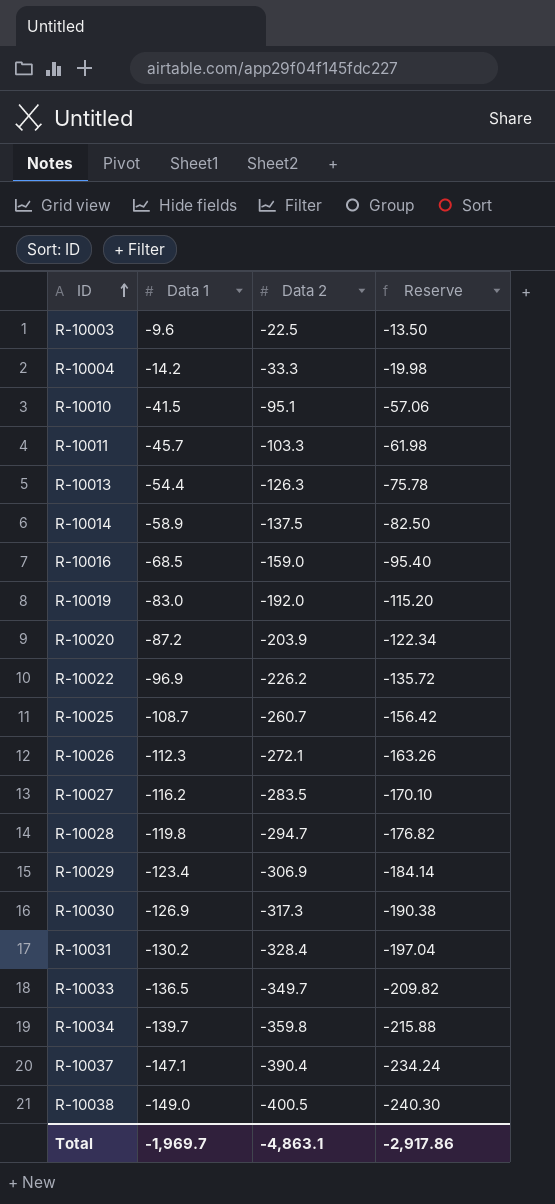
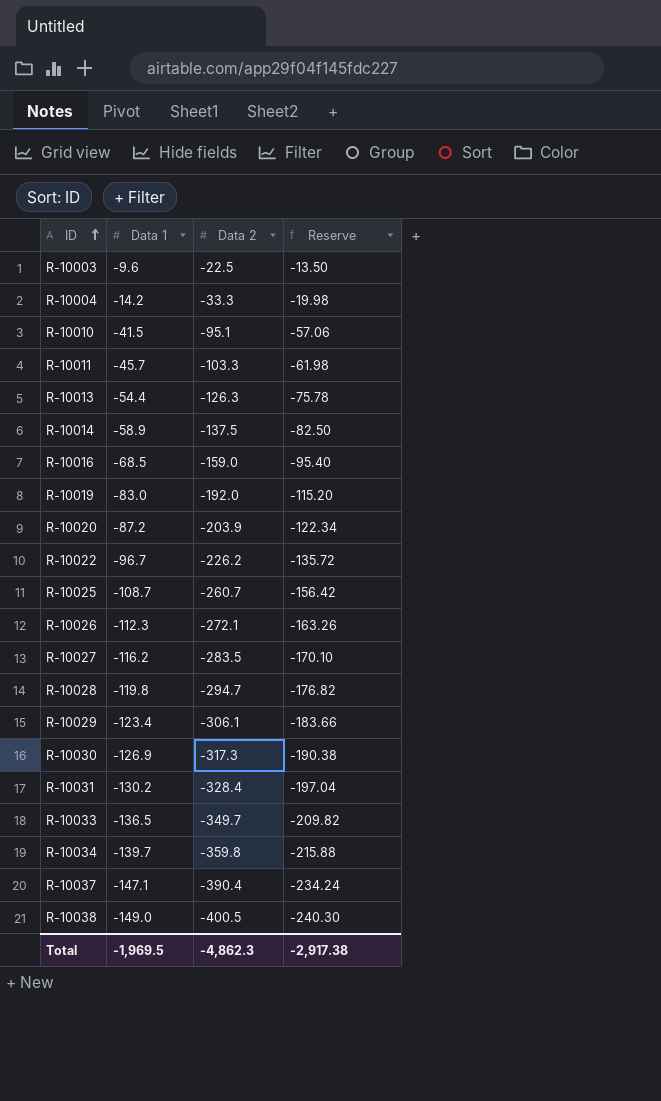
R-10022 | Data 1: -96.9 -> -96.7
R-10029 | Data 2: -306.9 -> -306.1
R-10029 | Reserve: -184.14 -> -183.66
Total | Data 1: -1,969.7 -> -1,969.5
Total | Data 2: -4,863.1 -> -4,862.3
Total | Reserve: -2,917.86 -> -2,917.38

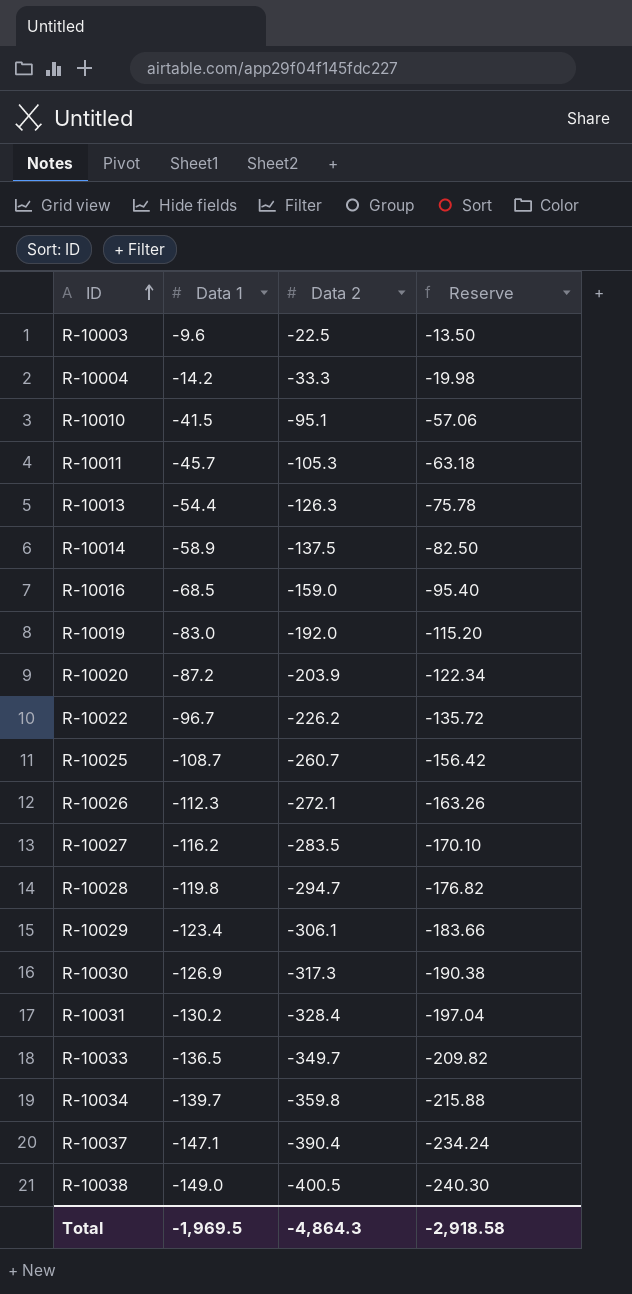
R-10011 | Data 2: -103.3 -> -105.3
R-10011 | Reserve: -61.98 -> -63.18
Total | Data 2: -4,862.3 -> -4,864.3
Total | Reserve: -2,917.38 -> -2,918.58

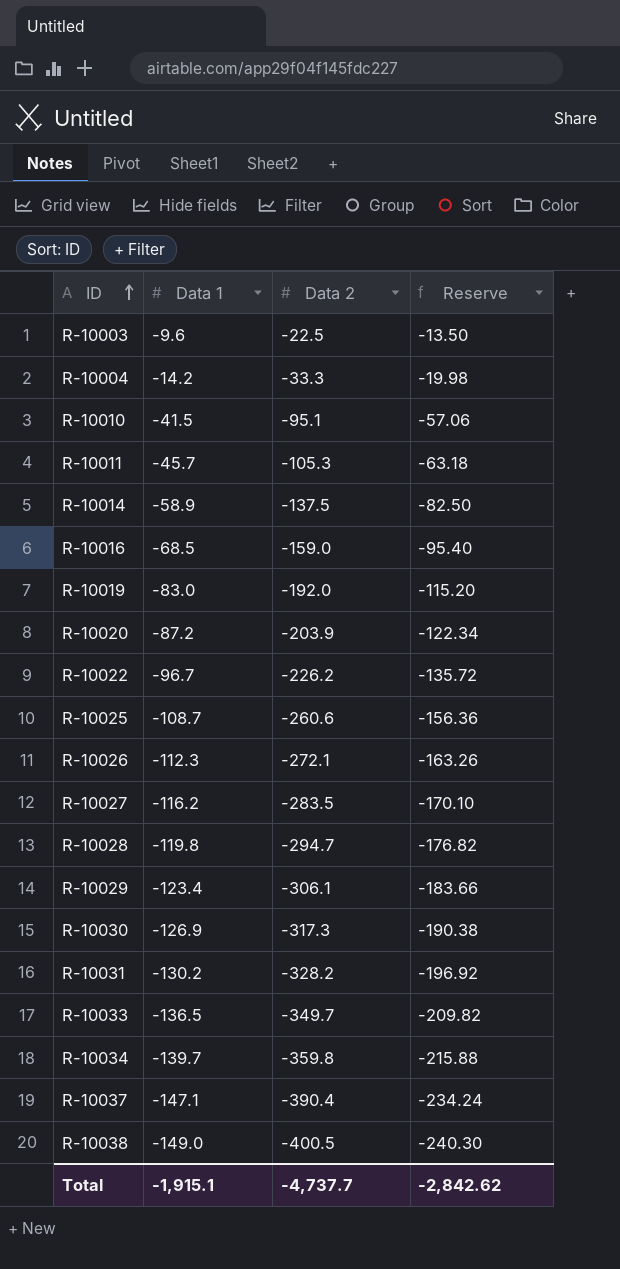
row R-10013: -54.4 | -126.3 | -75.78 -> none
R-10025 | Data 2: -260.7 -> -260.6
R-10025 | Reserve: -156.42 -> -156.36
R-10031 | Data 2: -328.4 -> -328.2
R-10031 | Reserve: -197.04 -> -196.92
Total | Data 1: -1,969.5 -> -1,915.1
Total | Data 2: -4,864.3 -> -4,737.7
Total | Reserve: -2,918.58 -> -2,842.62

